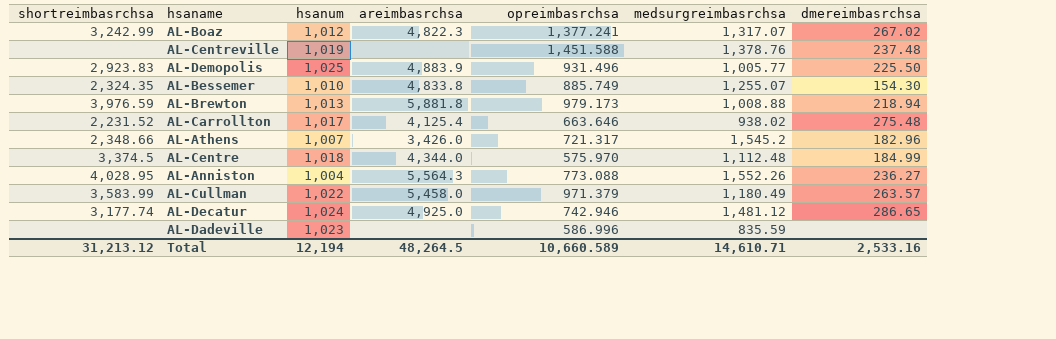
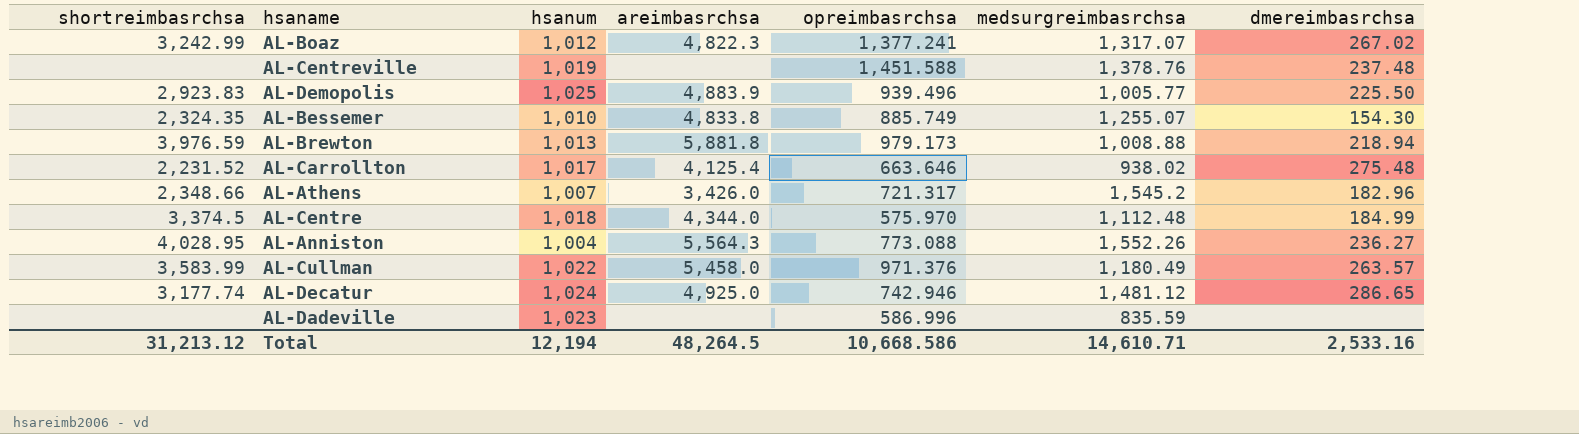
AL-Demopolis | opreimbasrchsa: 931.496 -> 939.496
AL-Cullman | opreimbasrchsa: 971.379 -> 971.376
Total | opreimbasrchsa: 10,660.589 -> 10,668.586

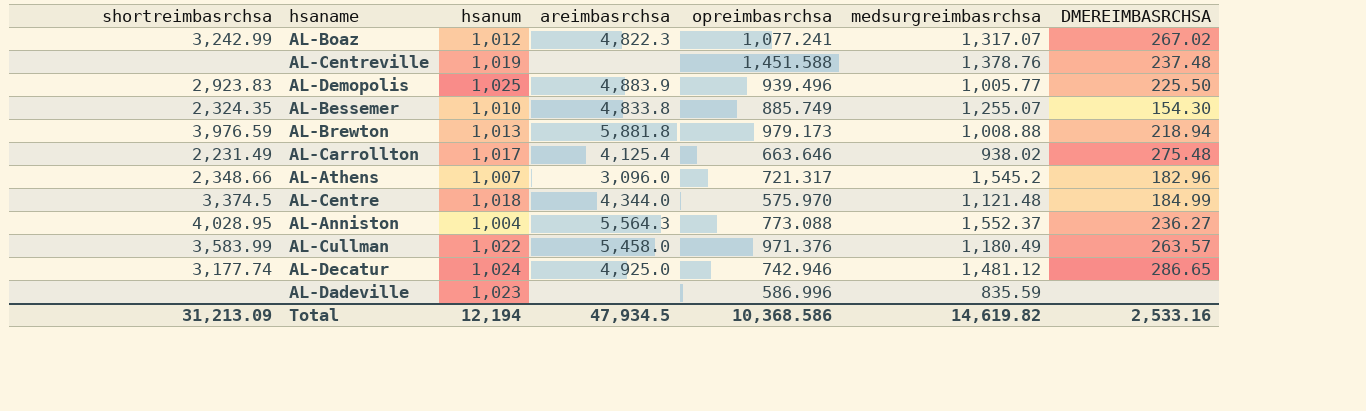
column name: dmereimbasrchsa -> DMEREIMBASRCHSA
AL-Boaz | opreimbasrchsa: 1,377.241 -> 1,077.241
AL-Carrollton | shortreimbasrchsa: 2,231.52 -> 2,231.49
AL-Athens | areimbasrchsa: 3,426.0 -> 3,096.0
AL-Centre | medsurgreimbasrchsa: 1,112.48 -> 1,121.48
AL-Anniston | medsurgreimbasrchsa: 1,552.26 -> 1,552.37
Total | shortreimbasrchsa: 31,213.12 -> 31,213.09
Total | areimbasrchsa: 48,264.5 -> 47,934.5
Total | opreimbasrchsa: 10,668.586 -> 10,368.586
Total | medsurgreimbasrchsa: 14,610.71 -> 14,619.82

